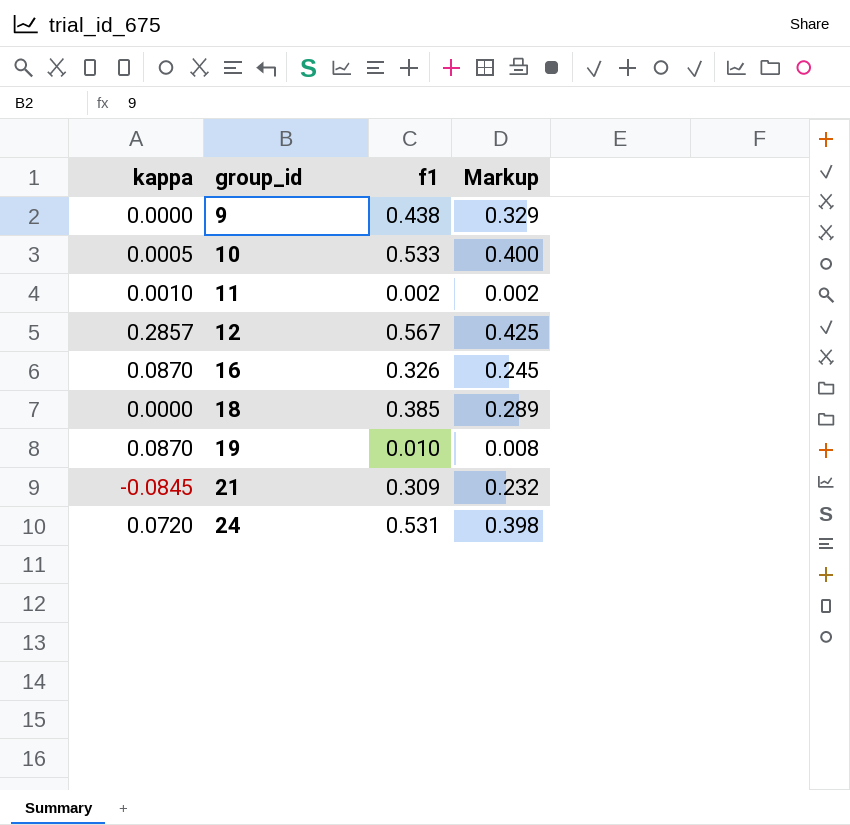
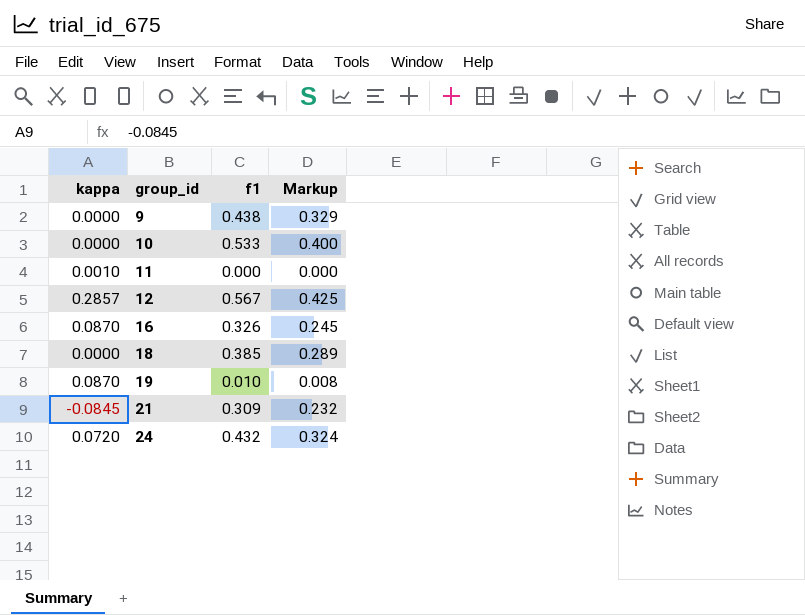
10 | kappa: 0.0005 -> 0.0000
11 | f1: 0.002 -> 0.000
11 | Markup: 0.002 -> 0.000
24 | f1: 0.531 -> 0.432
24 | Markup: 0.398 -> 0.324

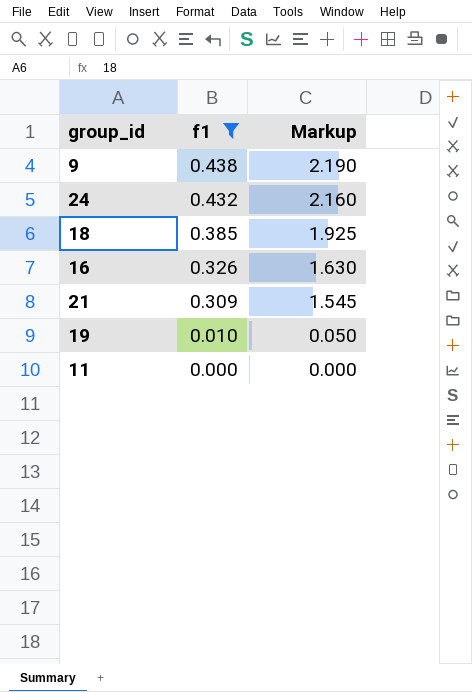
filter: none -> f1 <= 0.438
row order: group_id ascending -> f1 descending
column kappa | position: 1 -> none
column Markup | formula: [f1] * 0.75 -> [f1] * 5

